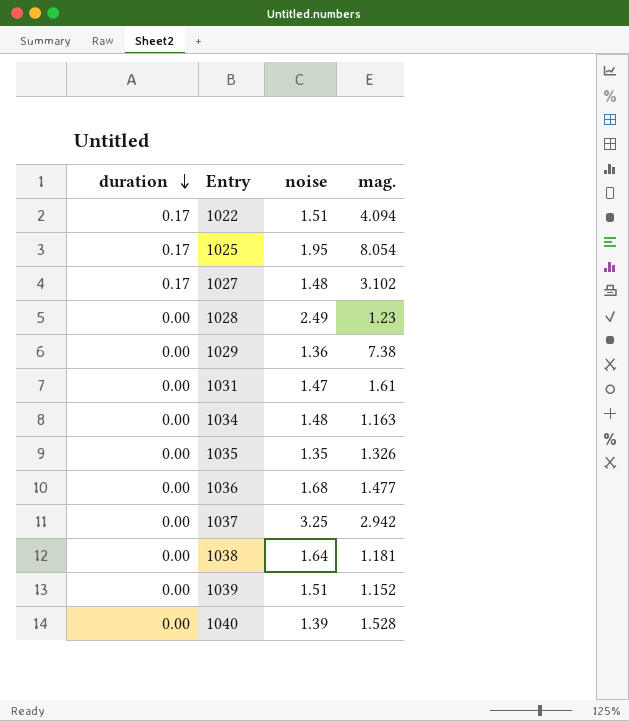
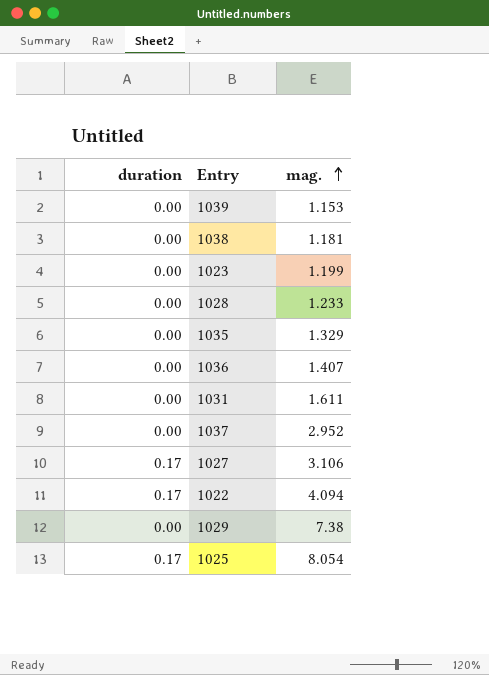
row order: duration descending -> mag. ascending
column noise | position: 3 -> none
row 1034: 0.00 | 1.48 | 1.163 -> none
row 1040: 0.00 | 1.39 | 1.528 -> none
1039 | mag.: 1.152 -> 1.153
row 1023: none -> 0.00 | 1.199
1028 | mag.: 1.23 -> 1.233
1035 | mag.: 1.326 -> 1.329
1036 | mag.: 1.477 -> 1.407
1031 | mag.: 1.61 -> 1.611
1037 | mag.: 2.942 -> 2.952
1027 | mag.: 3.102 -> 3.106

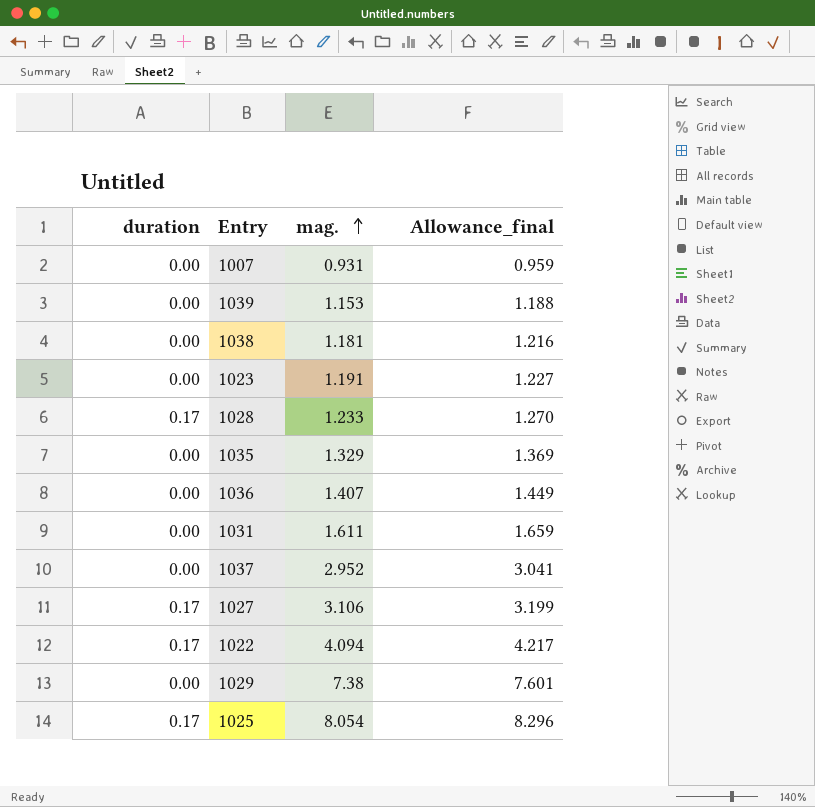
column Allowance_final | formula: none -> [mag.] * 1.03
row 1007: none -> 0.00 | 0.931 | 0.959
1023 | mag.: 1.199 -> 1.191
1028 | duration: 0.00 -> 0.17

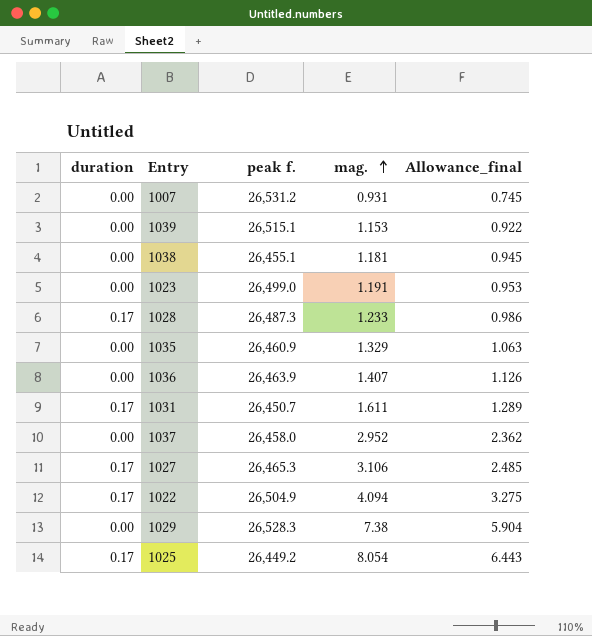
column peak f. | position: none -> 3
column Allowance_final | formula: [mag.] * 1.03 -> [mag.] * 0.8
1031 | duration: 0.00 -> 0.17

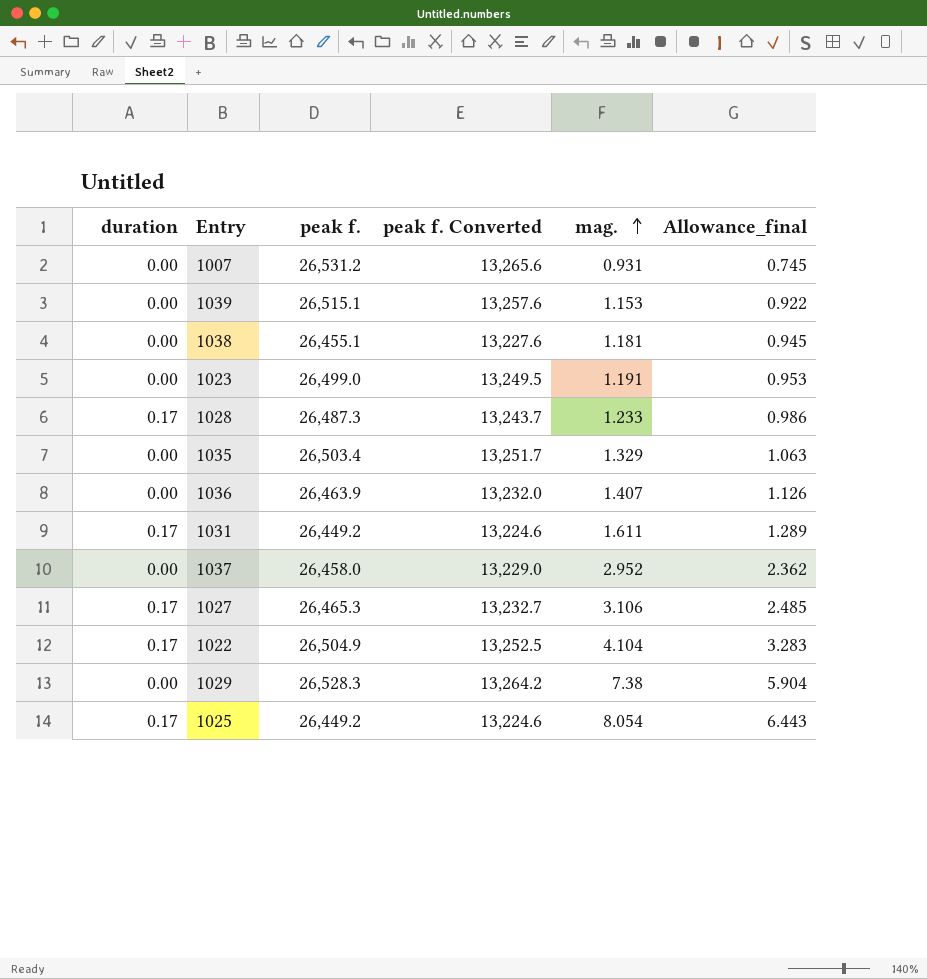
column peak f. Converted | formula: none -> [peak f.] * 0.5
1035 | peak f.: 26,460.9 -> 26,503.4
1031 | peak f.: 26,450.7 -> 26,449.2
1022 | mag.: 4.094 -> 4.104
1022 | Allowance_final: 3.275 -> 3.283

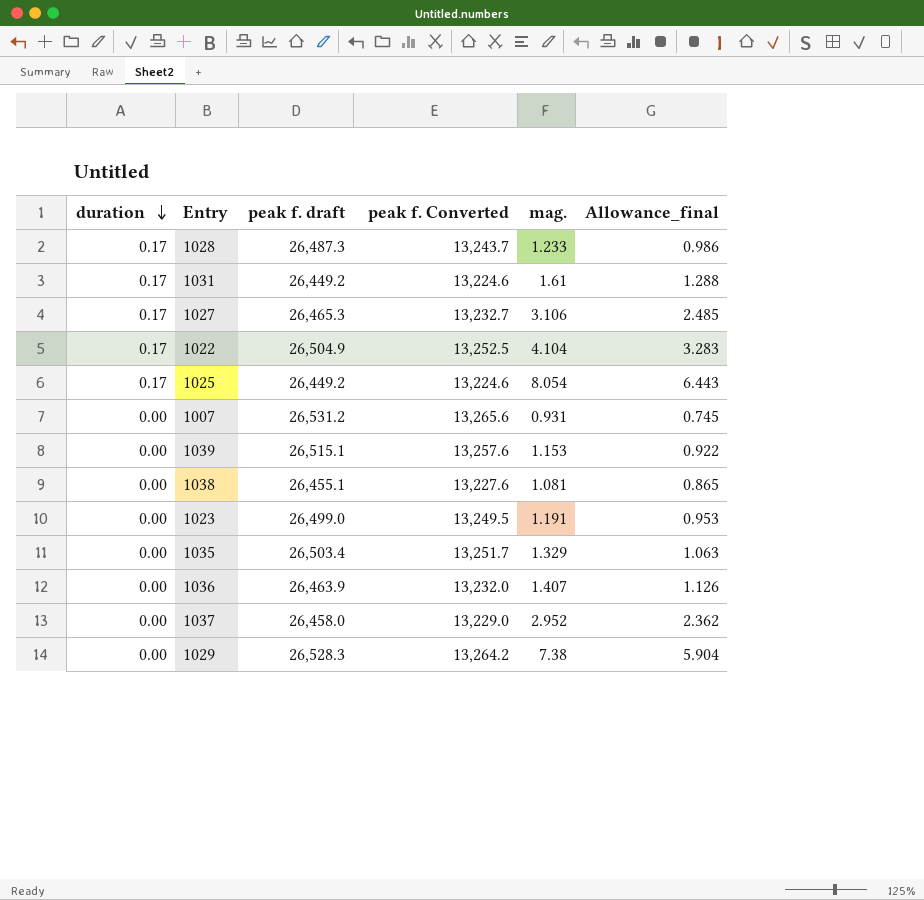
row order: mag. ascending -> duration descending
column name: peak f. -> peak f. draft
1031 | mag.: 1.611 -> 1.61
1031 | Allowance_final: 1.289 -> 1.288
1038 | mag.: 1.181 -> 1.081
1038 | Allowance_final: 0.945 -> 0.865

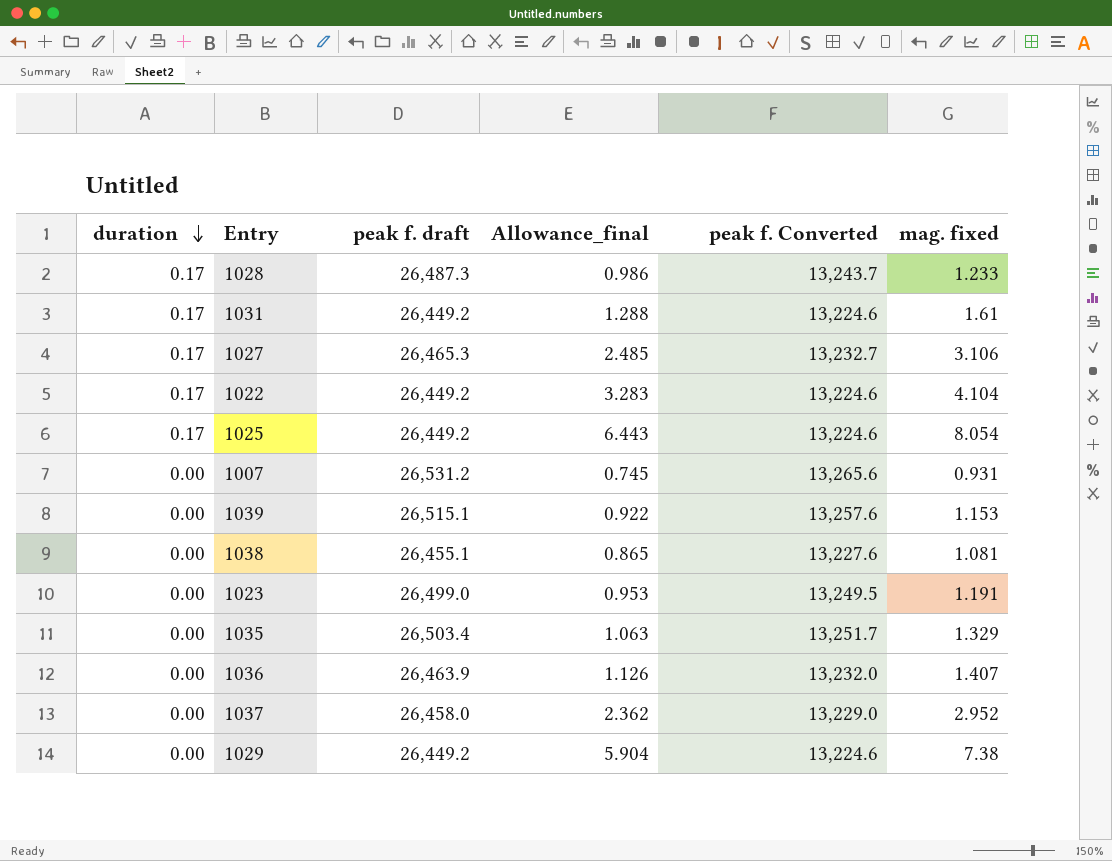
column Allowance_final | position: 6 -> 4
column name: mag. -> mag. fixed
1022 | peak f. draft: 26,504.9 -> 26,449.2
1022 | peak f. Converted: 13,252.5 -> 13,224.6
1029 | peak f. draft: 26,528.3 -> 26,449.2
1029 | peak f. Converted: 13,264.2 -> 13,224.6

